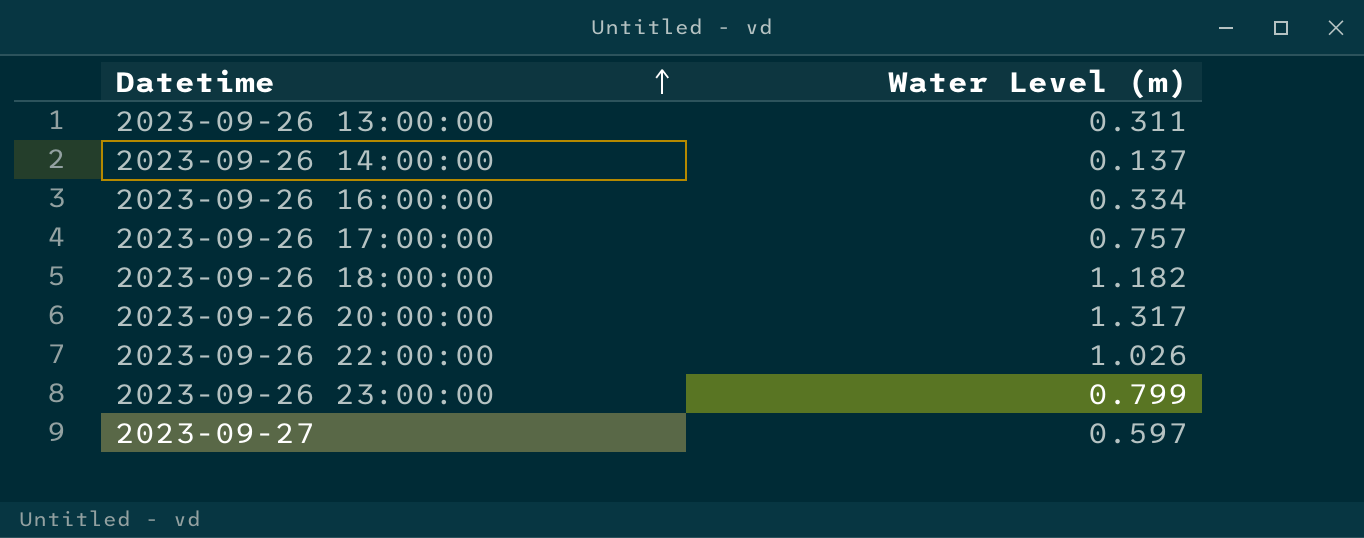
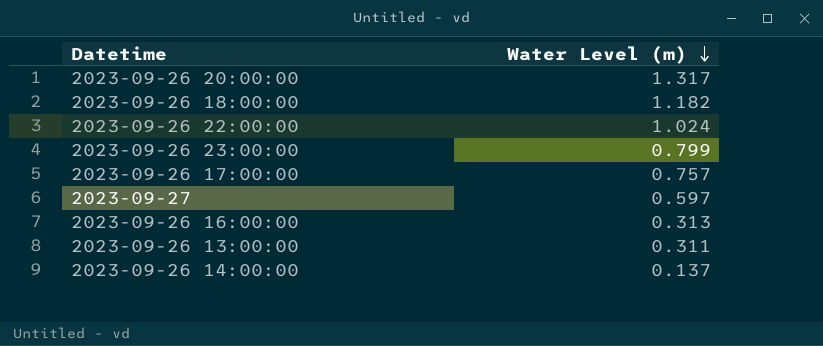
row order: Datetime ascending -> Water Level (m) descending
2023-09-26 22:00:00 | Water Level (m): 1.026 -> 1.024
2023-09-26 16:00:00 | Water Level (m): 0.334 -> 0.313

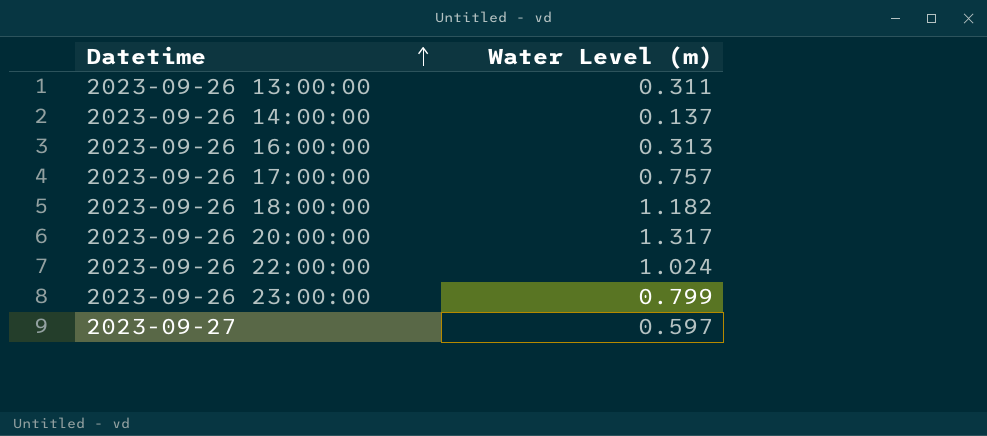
row order: Water Level (m) descending -> Datetime ascending

